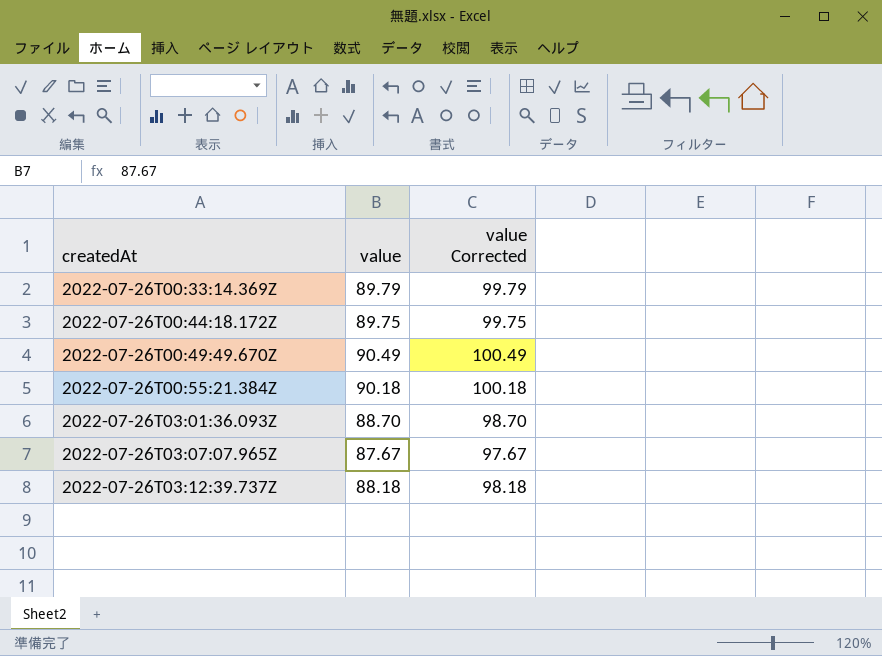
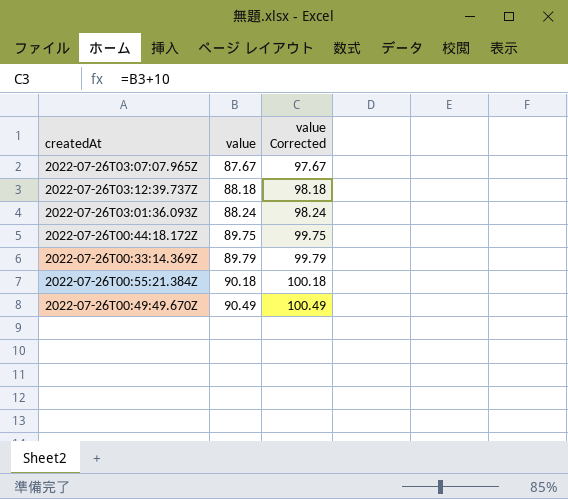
row order: createdAt ascending -> value ascending
2022-07-26T03:01:36.093Z | value: 88.70 -> 88.24
2022-07-26T03:01:36.093Z | value Corrected: 98.70 -> 98.24

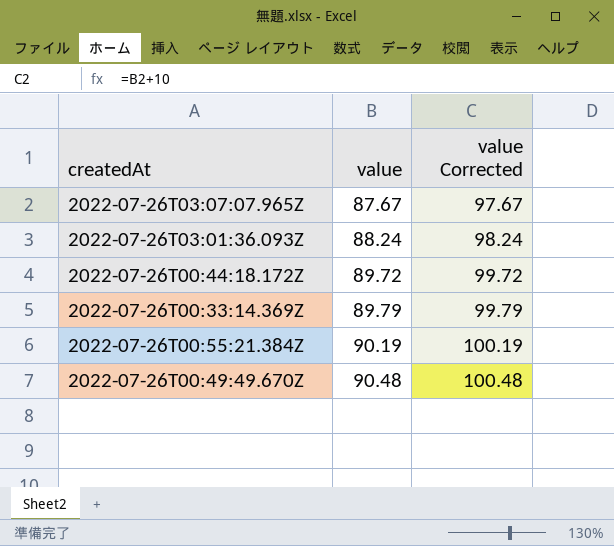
row 2022-07-26T03:12:39.737Z: 88.18 | 98.18 -> none
2022-07-26T00:44:18.172Z | value: 89.75 -> 89.72
2022-07-26T00:44:18.172Z | value Corrected: 99.75 -> 99.72
2022-07-26T00:55:21.384Z | value: 90.18 -> 90.19
2022-07-26T00:55:21.384Z | value Corrected: 100.18 -> 100.19
2022-07-26T00:49:49.670Z | value: 90.49 -> 90.48
2022-07-26T00:49:49.670Z | value Corrected: 100.49 -> 100.48

